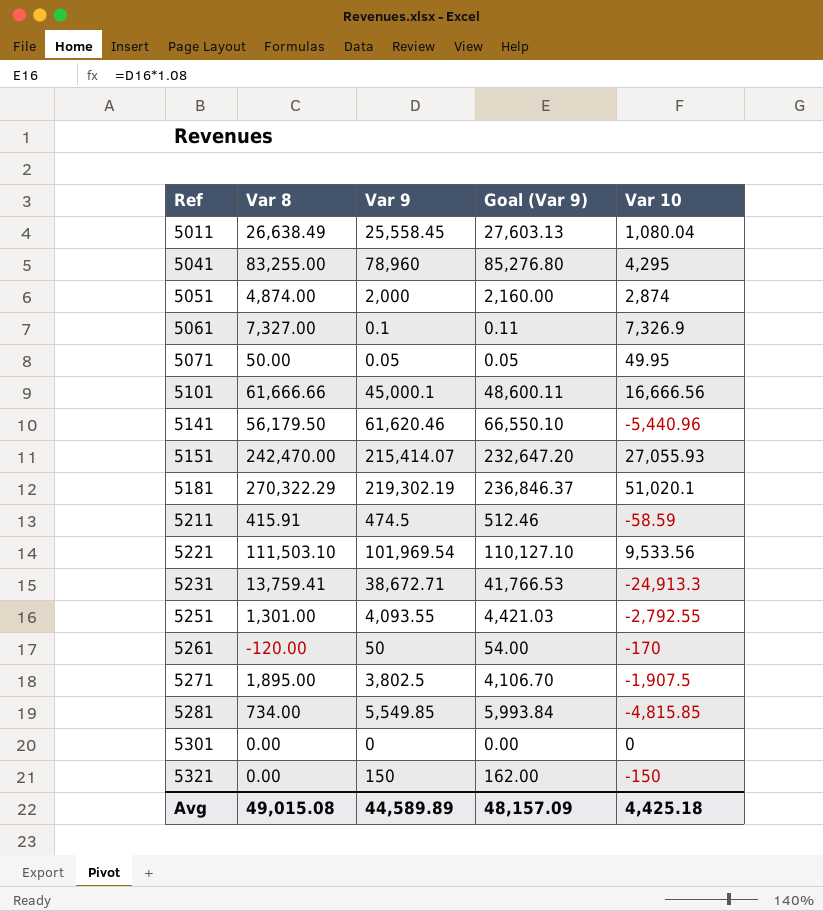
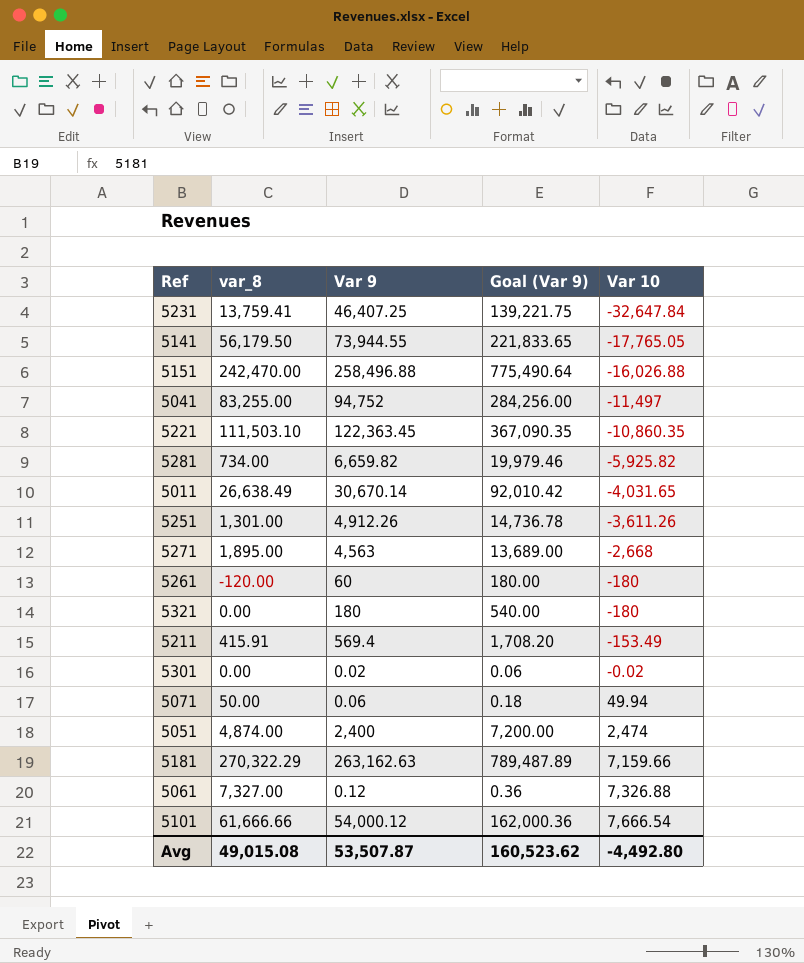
row order: Ref ascending -> Var 10 ascending
column name: Var 8 -> var_8
column Goal (Var 9) | formula: [Var 9] * 1.08 -> [Var 9] * 3
5231 | Var 9: 38,672.71 -> 46,407.25
5231 | Var 10: -24,913.3 -> -32,647.84
5141 | Var 9: 61,620.46 -> 73,944.55
5141 | Var 10: -5,440.96 -> -17,765.05
5151 | Var 9: 215,414.07 -> 258,496.88
5151 | Var 10: 27,055.93 -> -16,026.88
5041 | Var 9: 78,960 -> 94,752
5041 | Var 10: 4,295 -> -11,497
5221 | Var 9: 101,969.54 -> 122,363.45
5221 | Var 10: 9,533.56 -> -10,860.35
5281 | Var 9: 5,549.85 -> 6,659.82
5281 | Var 10: -4,815.85 -> -5,925.82
5011 | Var 9: 25,558.45 -> 30,670.14
5011 | Var 10: 1,080.04 -> -4,031.65
5251 | Var 9: 4,093.55 -> 4,912.26
5251 | Var 10: -2,792.55 -> -3,611.26
5271 | Var 9: 3,802.5 -> 4,563
5271 | Var 10: -1,907.5 -> -2,668
5261 | Var 9: 50 -> 60
5261 | Var 10: -170 -> -180
5321 | Var 9: 150 -> 180
5321 | Var 10: -150 -> -180
5211 | Var 9: 474.5 -> 569.4
5211 | Var 10: -58.59 -> -153.49
5301 | Var 9: 0 -> 0.02
5301 | Var 10: 0 -> -0.02
5071 | Var 9: 0.05 -> 0.06
5071 | Var 10: 49.95 -> 49.94
5051 | Var 9: 2,000 -> 2,400
5051 | Var 10: 2,874 -> 2,474
5181 | Var 9: 219,302.19 -> 263,162.63
5181 | Var 10: 51,020.1 -> 7,159.66
5061 | Var 9: 0.1 -> 0.12
5061 | Var 10: 7,326.9 -> 7,326.88
5101 | Var 9: 45,000.1 -> 54,000.12
5101 | Var 10: 16,666.56 -> 7,666.54
Avg | Var 9: 44,589.89 -> 53,507.87
Avg | Goal (Var 9): 48,157.09 -> 160,523.62
Avg | Var 10: 4,425.18 -> -4,492.80

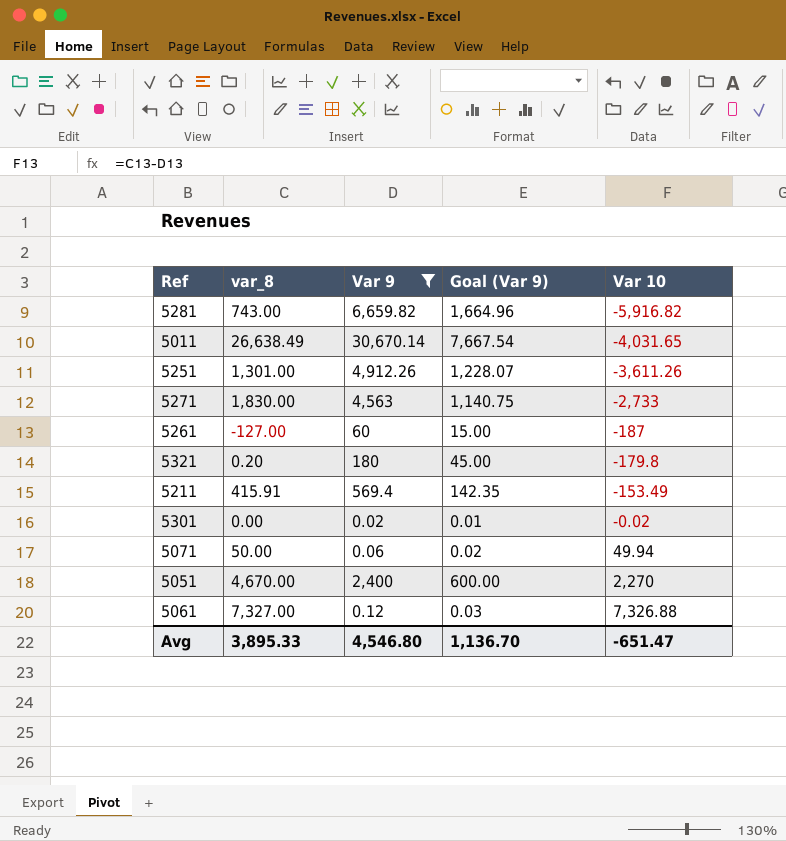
filter: none -> Var 9 <= 30,670.14
column Goal (Var 9) | formula: [Var 9] * 3 -> [Var 9] * 0.25
5281 | var_8: 734.00 -> 743.00
5281 | Var 10: -5,925.82 -> -5,916.82
5271 | var_8: 1,895.00 -> 1,830.00
5271 | Var 10: -2,668 -> -2,733
5261 | var_8: -120.00 -> -127.00
5261 | Var 10: -180 -> -187
5321 | var_8: 0.00 -> 0.20
5321 | Var 10: -180 -> -179.8
5051 | var_8: 4,874.00 -> 4,670.00
5051 | Var 10: 2,474 -> 2,270
Avg | var_8: 49,015.08 -> 3,895.33
Avg | Var 9: 53,507.87 -> 4,546.80
Avg | Goal (Var 9): 160,523.62 -> 1,136.70
Avg | Var 10: -4,492.80 -> -651.47

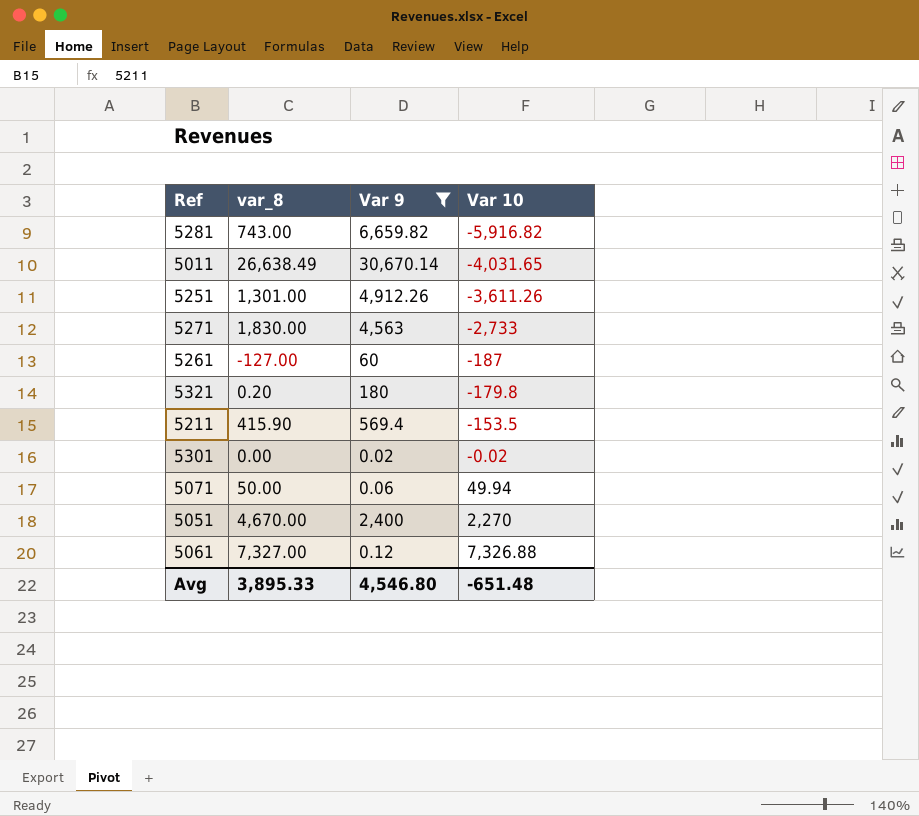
column Goal (Var 9) | formula: [Var 9] * 0.25 -> none
5211 | var_8: 415.91 -> 415.90
5211 | Var 10: -153.49 -> -153.5
Avg | Var 10: -651.47 -> -651.48

